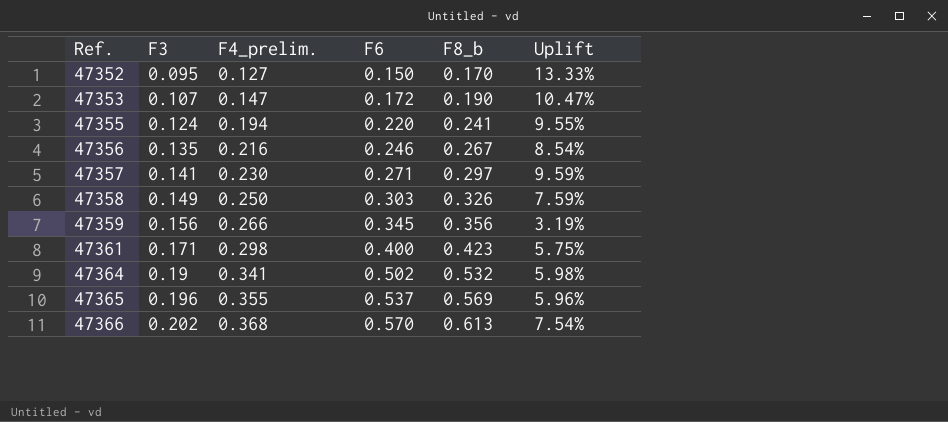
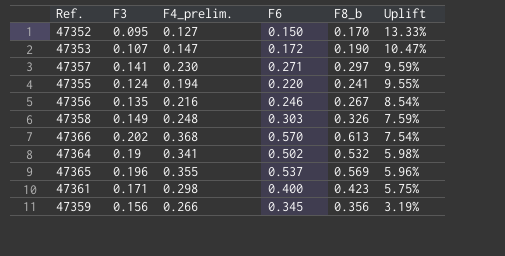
row order: Ref. ascending -> Uplift descending
47358 | F4_prelim.: 0.250 -> 0.248

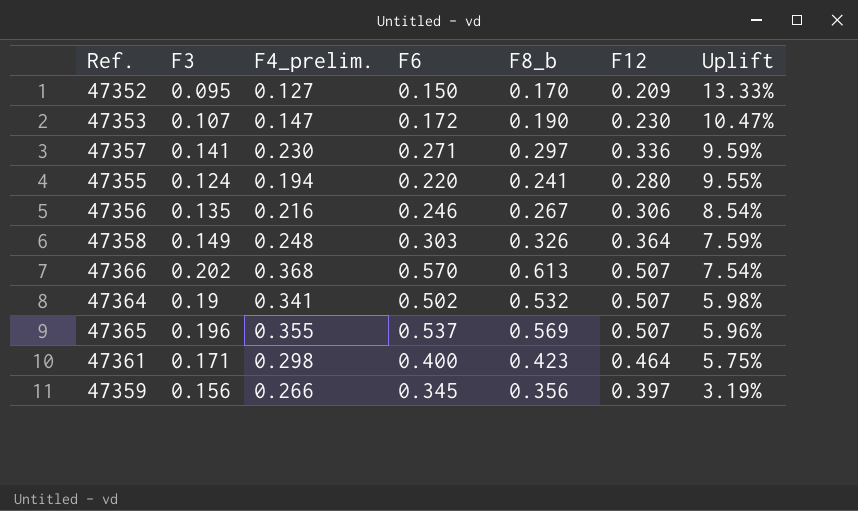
column F12 | position: none -> 6

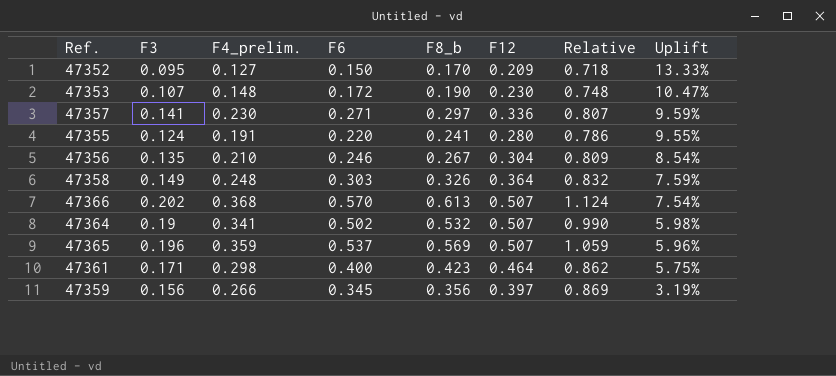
column Relative | formula: none -> [F6] / [F12]
47353 | F4_prelim.: 0.147 -> 0.148
47355 | F4_prelim.: 0.194 -> 0.191
47356 | F4_prelim.: 0.216 -> 0.210
47356 | F12: 0.306 -> 0.304
47365 | F4_prelim.: 0.355 -> 0.359

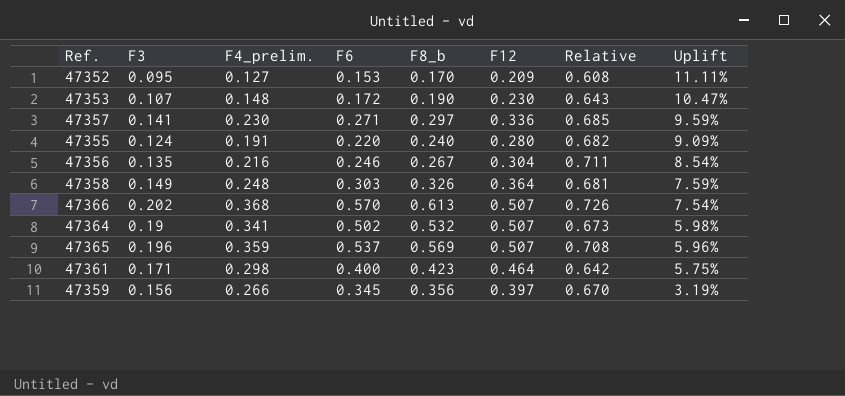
column Relative | formula: [F6] / [F12] -> [F4_prelim.] / [F12]
47352 | F6: 0.150 -> 0.153
47352 | Uplift: 13.33% -> 11.11%
47355 | F8_b: 0.241 -> 0.240
47355 | Uplift: 9.55% -> 9.09%
47356 | F4_prelim.: 0.210 -> 0.216

